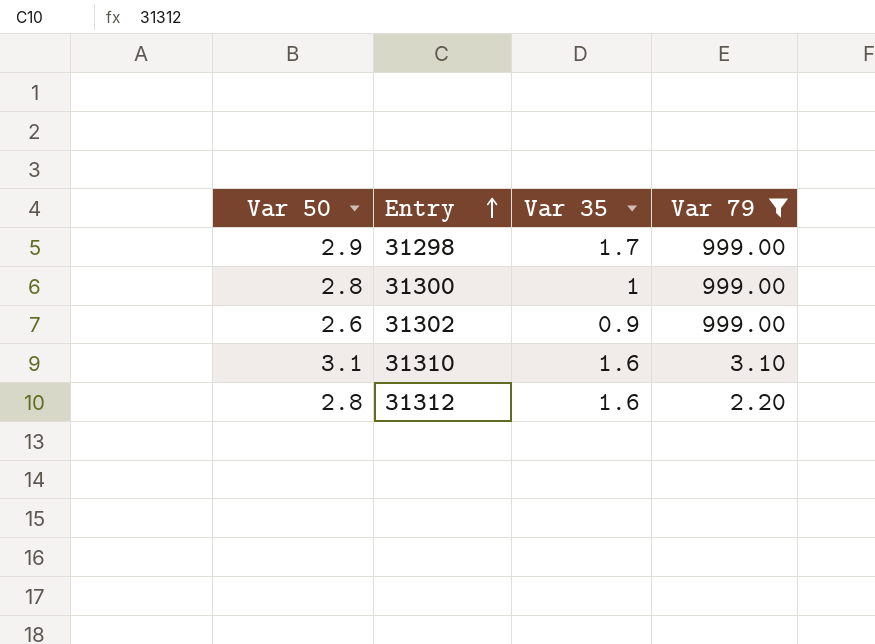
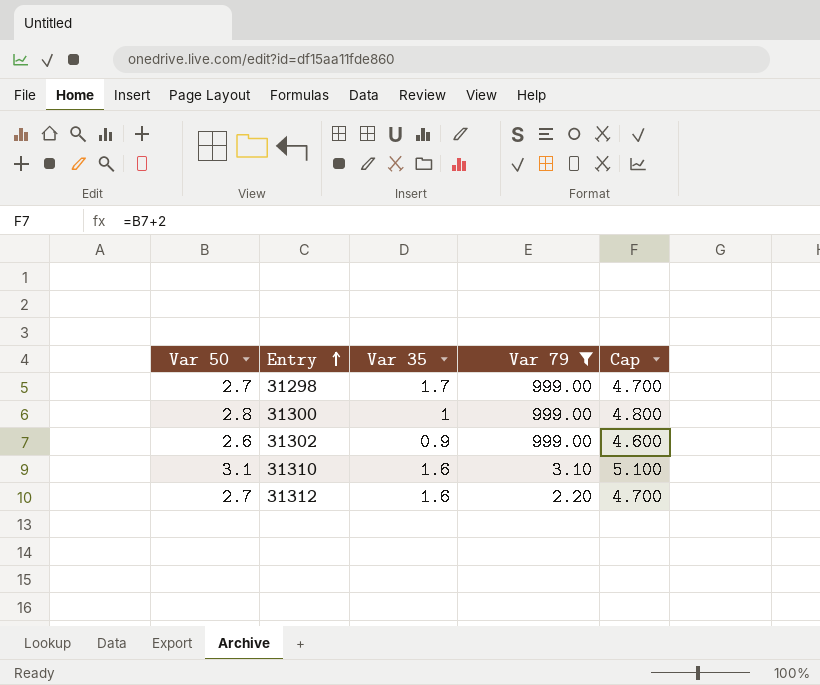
column Cap | formula: none -> [Var 50] + 2
31298 | Var 50: 2.9 -> 2.7
31312 | Var 50: 2.8 -> 2.7

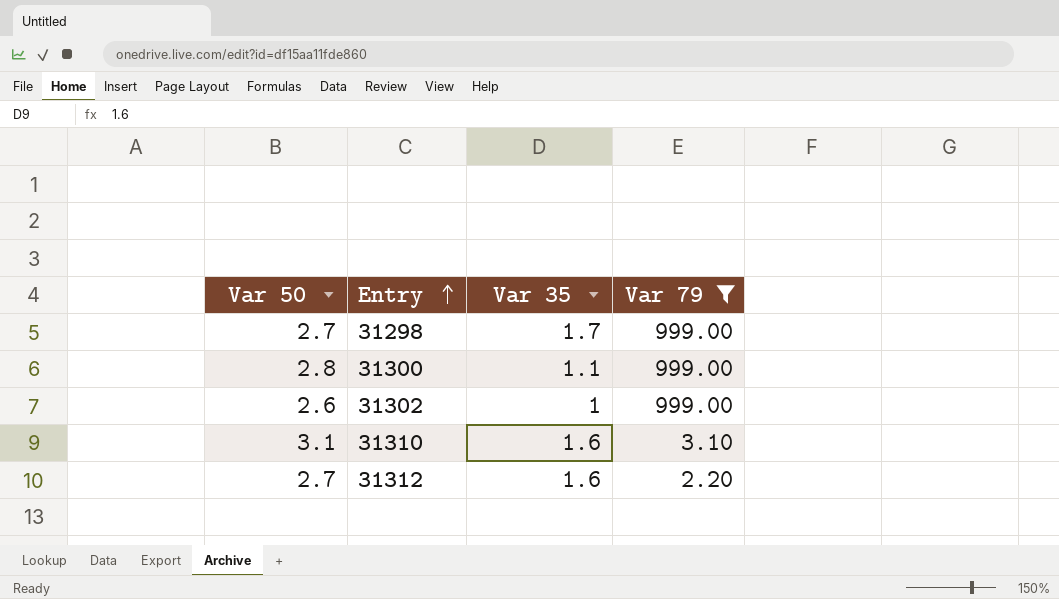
column Cap | formula: [Var 50] + 2 -> none
31300 | Var 35: 1 -> 1.1
31302 | Var 35: 0.9 -> 1

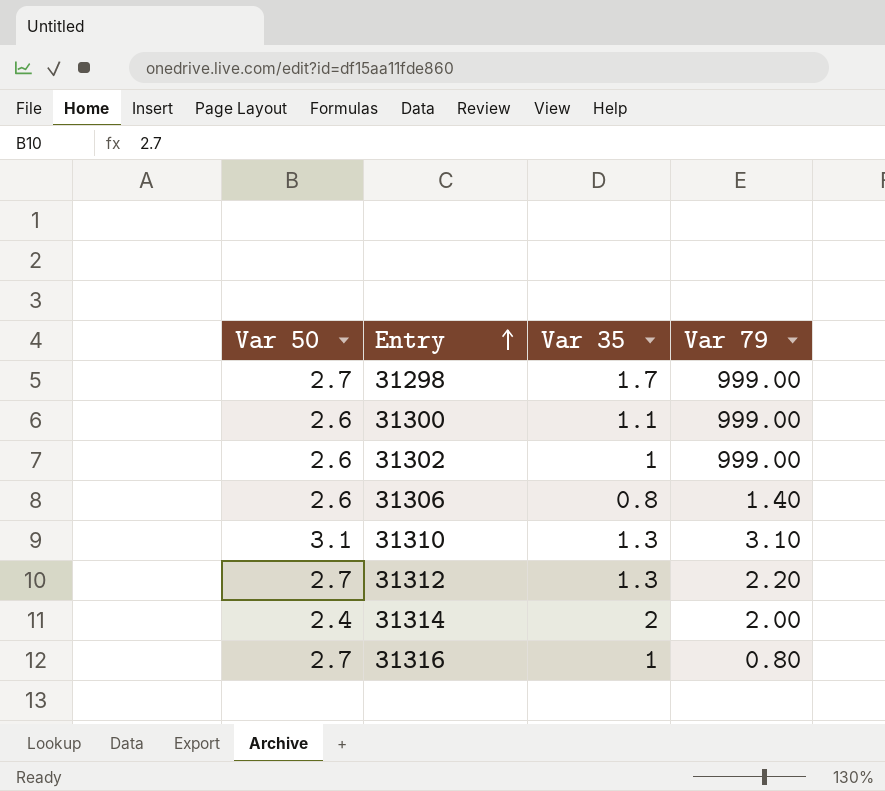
filter: Var 79 >= 2.20 -> none
31300 | Var 50: 2.8 -> 2.6
31310 | Var 35: 1.6 -> 1.3
31312 | Var 35: 1.6 -> 1.3

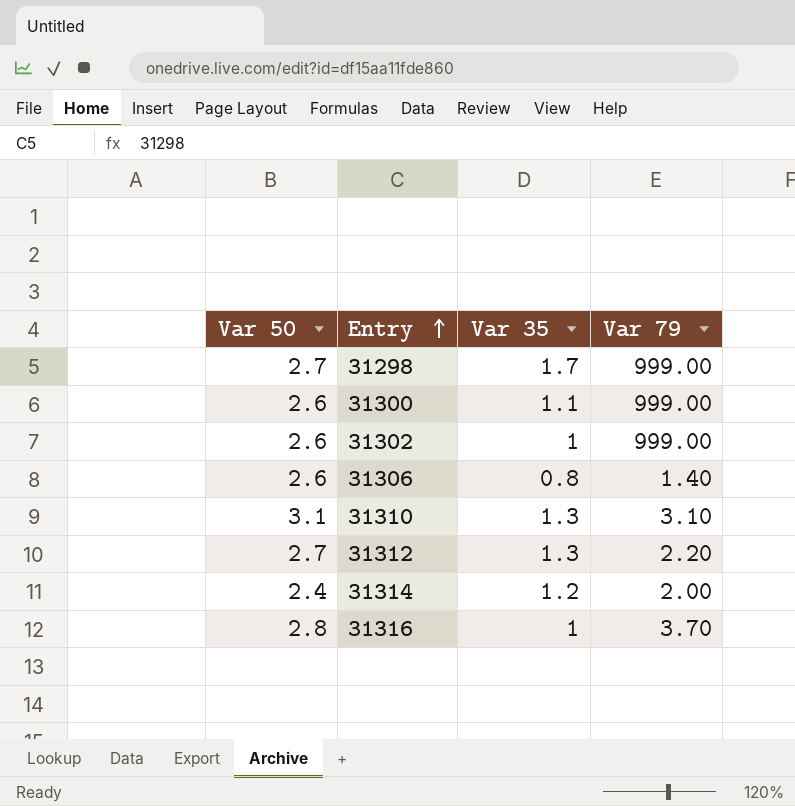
31314 | Var 35: 2 -> 1.2
31316 | Var 50: 2.7 -> 2.8
31316 | Var 79: 0.80 -> 3.70

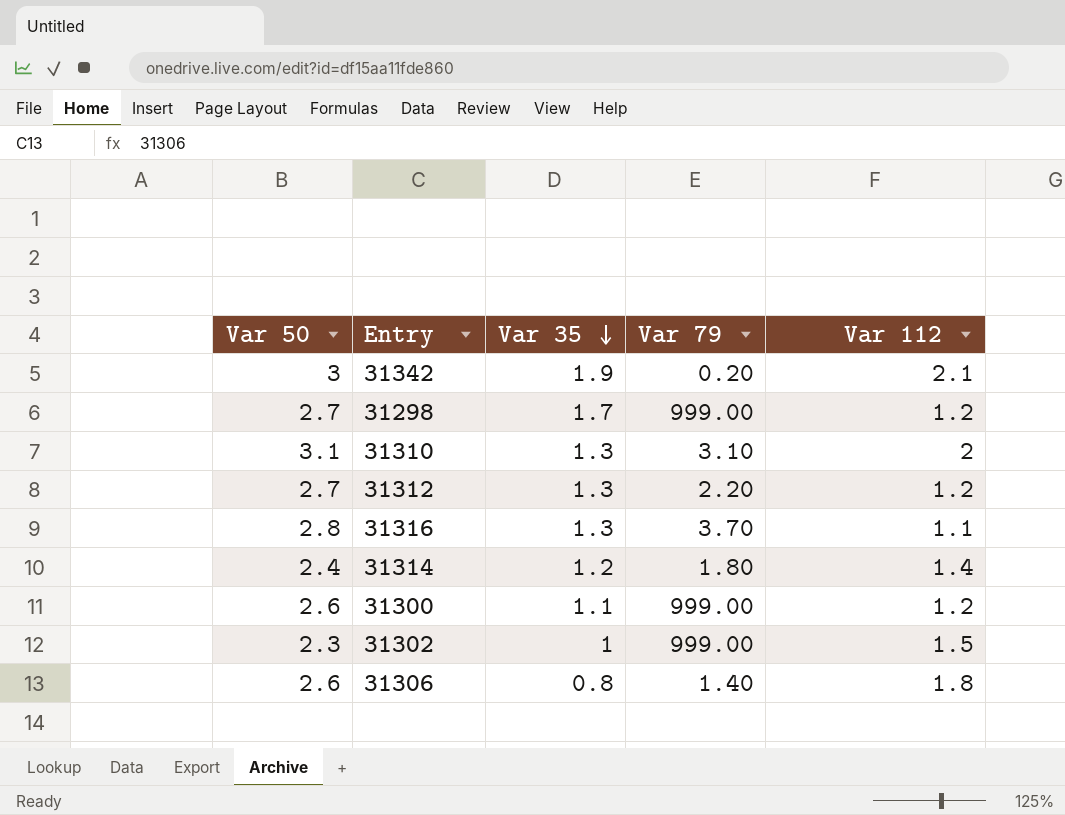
row order: Entry ascending -> Var 35 descending
column Var 112 | position: none -> 5
row 31342: none -> 3 | 1.9 | 0.20 | 2.1
31316 | Var 35: 1 -> 1.3
31314 | Var 79: 2.00 -> 1.80
31302 | Var 50: 2.6 -> 2.3

